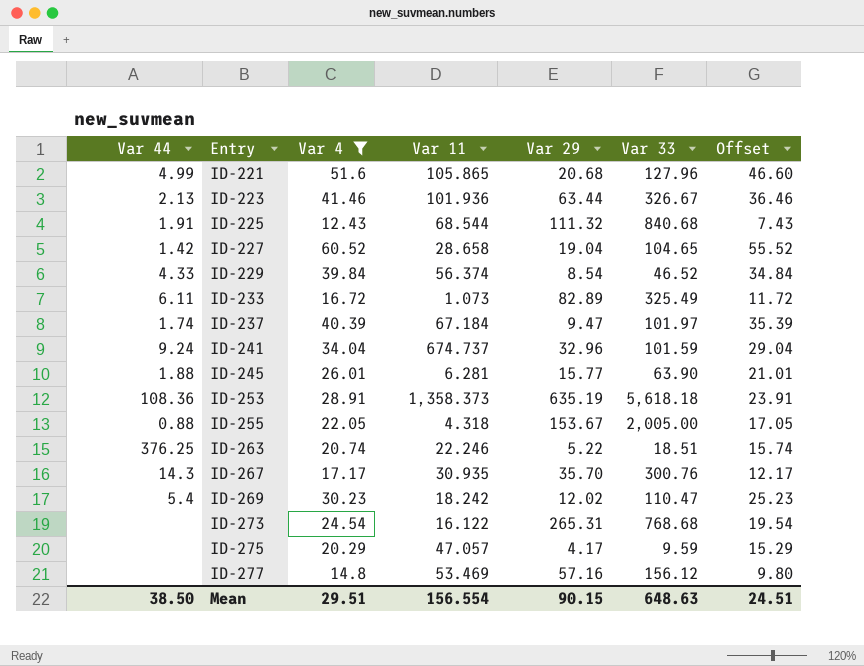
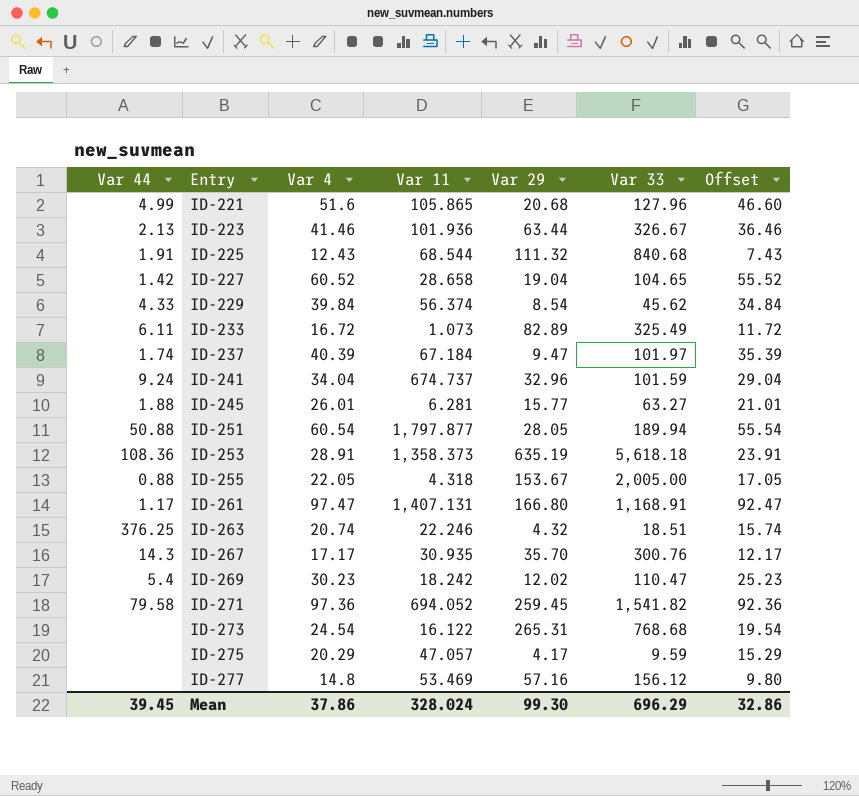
filter: Var 4 <= 60.52 -> none
ID-229 | Var 33: 46.52 -> 45.62
ID-245 | Var 33: 63.90 -> 63.27
ID-263 | Var 29: 5.22 -> 4.32
Mean | Var 44: 38.50 -> 39.45
Mean | Var 4: 29.51 -> 37.86
Mean | Var 11: 156.554 -> 328.024
Mean | Var 29: 90.15 -> 99.30
Mean | Var 33: 648.63 -> 696.29
Mean | Offset: 24.51 -> 32.86

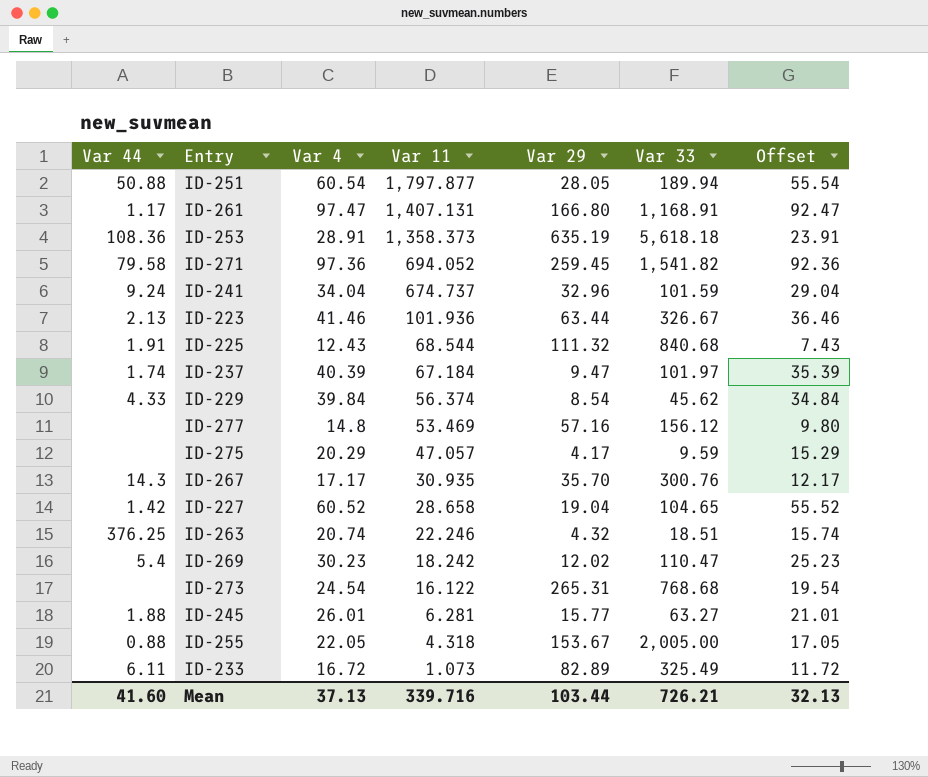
row order: Entry ascending -> Var 11 descending
row ID-221: 4.99 | 51.6 | 105.865 | 20.68 | 127.96 | 46.60 -> none
Mean | Var 44: 39.45 -> 41.60
Mean | Var 4: 37.86 -> 37.13
Mean | Var 11: 328.024 -> 339.716
Mean | Var 29: 99.30 -> 103.44
Mean | Var 33: 696.29 -> 726.21
Mean | Offset: 32.86 -> 32.13

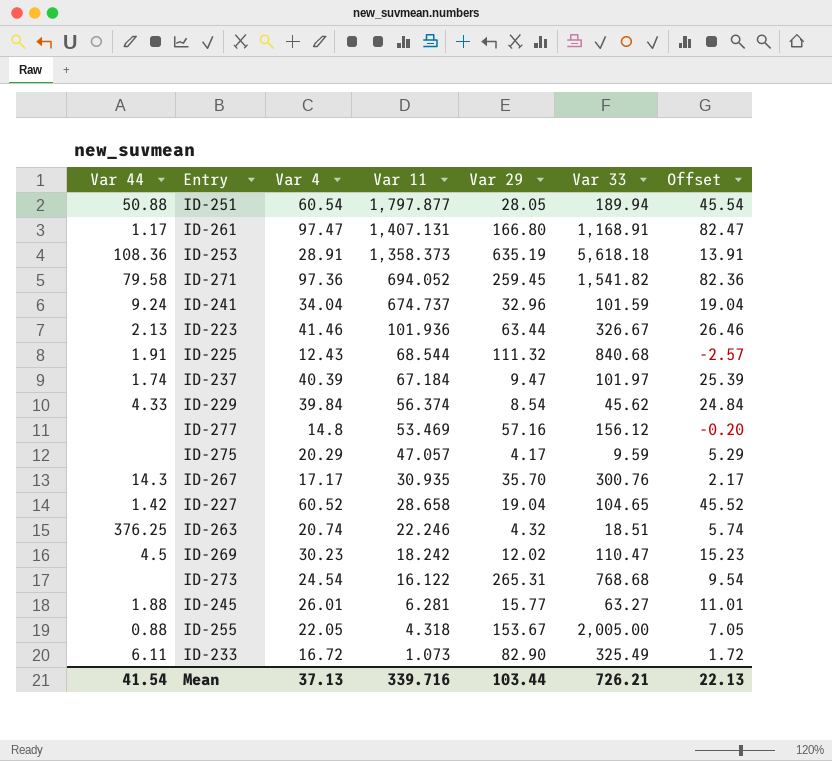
column Offset | formula: [Var 4] - 5 -> [Var 4] - 15
ID-269 | Var 44: 5.4 -> 4.5
ID-233 | Var 29: 82.89 -> 82.90
Mean | Var 44: 41.60 -> 41.54
Mean | Offset: 32.13 -> 22.13

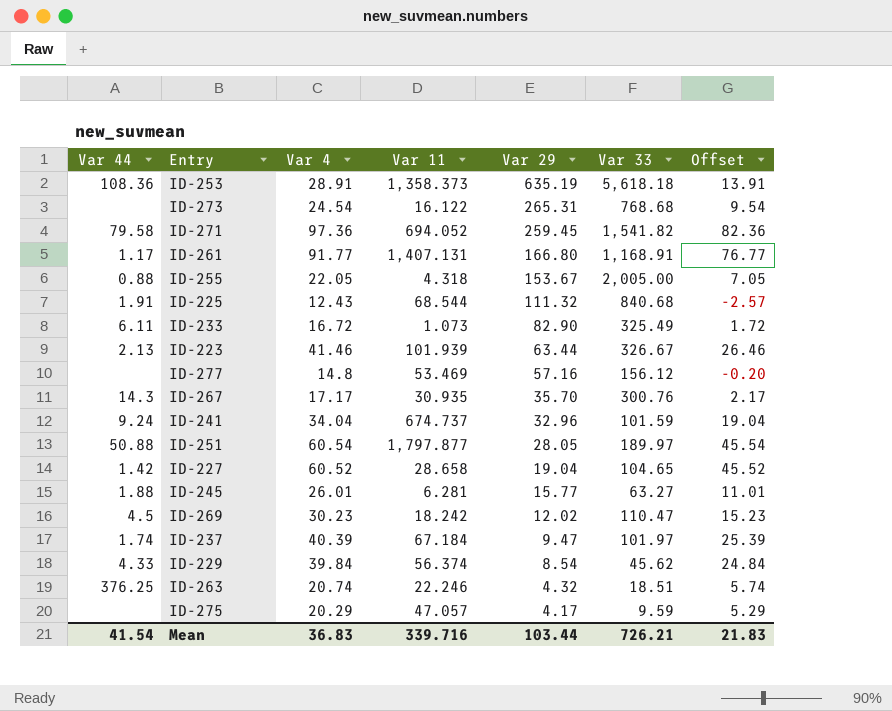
row order: Var 11 descending -> Var 29 descending
ID-261 | Var 4: 97.47 -> 91.77
ID-261 | Offset: 82.47 -> 76.77
ID-223 | Var 11: 101.936 -> 101.939
ID-251 | Var 33: 189.94 -> 189.97
Mean | Var 4: 37.13 -> 36.83
Mean | Offset: 22.13 -> 21.83

